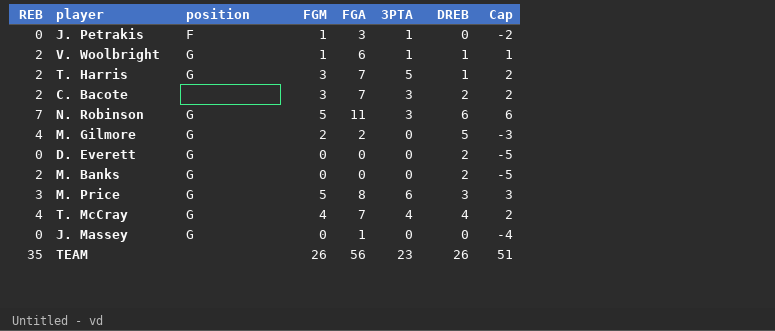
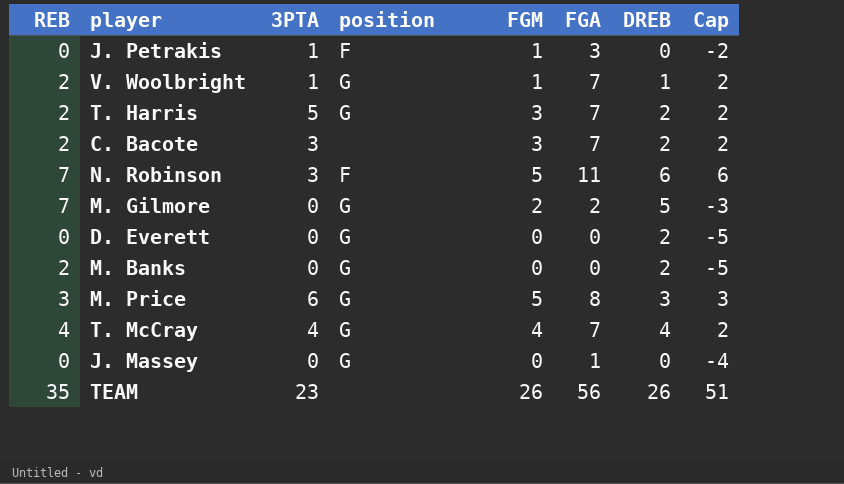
column 3PTA | position: 6 -> 3
V. Woolbright | FGA: 6 -> 7
V. Woolbright | Cap: 1 -> 2
T. Harris | DREB: 1 -> 2
N. Robinson | position: G -> F
M. Gilmore | REB: 4 -> 7

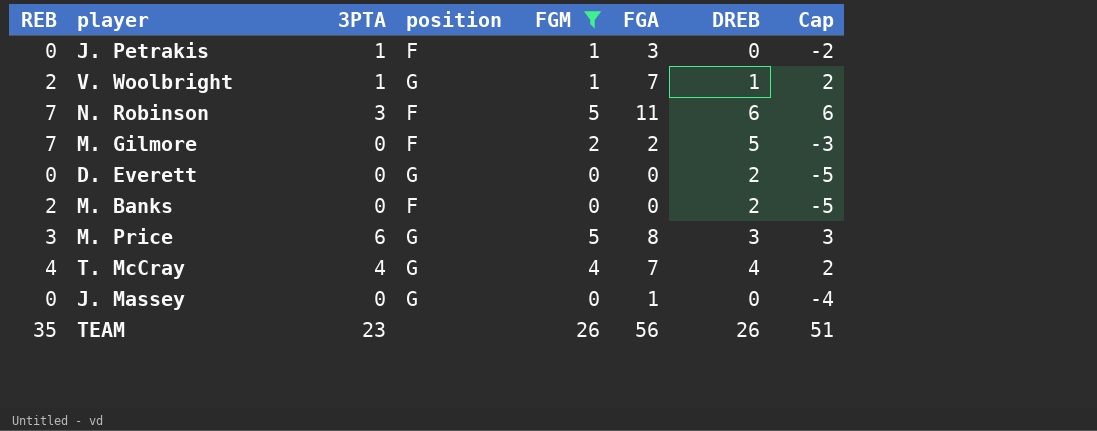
filter: none -> FGM != 3
M. Gilmore | position: G -> F
M. Banks | position: G -> F

